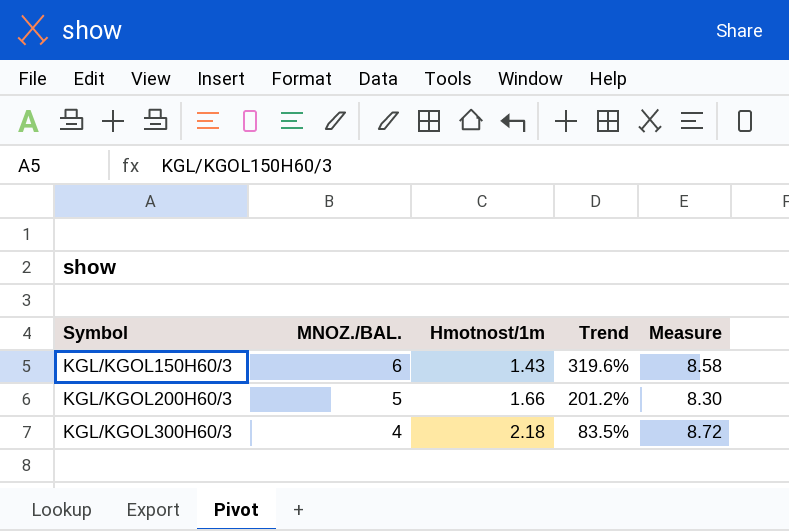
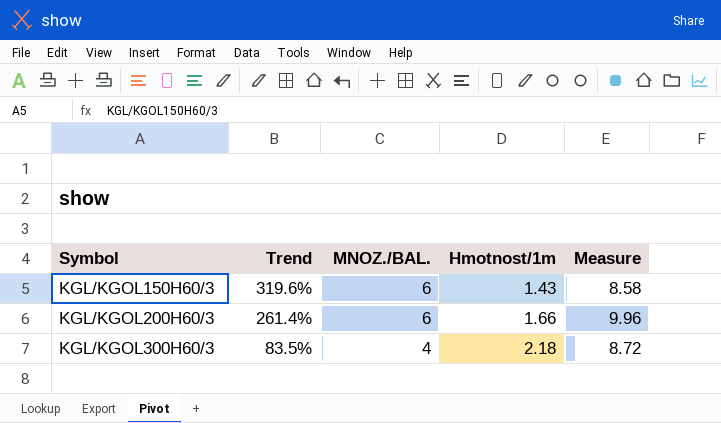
column Trend | position: 4 -> 2
KGL/KGOL200H60/3 | Trend: 201.2% -> 261.4%
KGL/KGOL200H60/3 | MNOZ./BAL.: 5 -> 6
KGL/KGOL200H60/3 | Measure: 8.30 -> 9.96

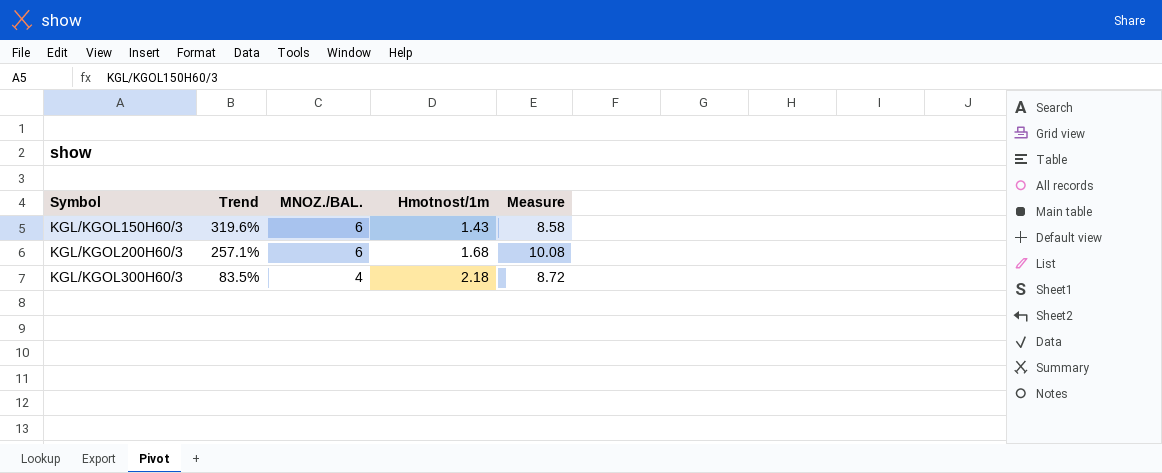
KGL/KGOL200H60/3 | Trend: 261.4% -> 257.1%
KGL/KGOL200H60/3 | Hmotnost/1m: 1.66 -> 1.68
KGL/KGOL200H60/3 | Measure: 9.96 -> 10.08

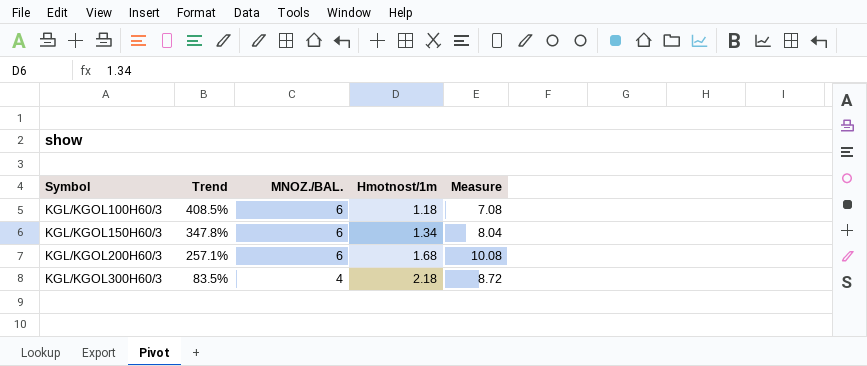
row KGL/KGOL100H60/3: none -> 408.5% | 6 | 1.18 | 7.08
KGL/KGOL150H60/3 | Trend: 319.6% -> 347.8%
KGL/KGOL150H60/3 | Hmotnost/1m: 1.43 -> 1.34
KGL/KGOL150H60/3 | Measure: 8.58 -> 8.04

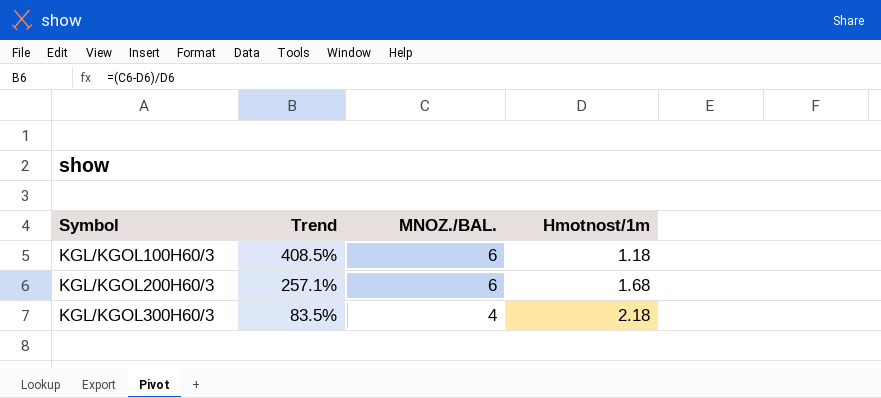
column Measure | formula: [MNOZ./BAL.] * [Hmotnost/1m] -> none
row KGL/KGOL150H60/3: 347.8% | 6 | 1.34 | 8.04 -> none

